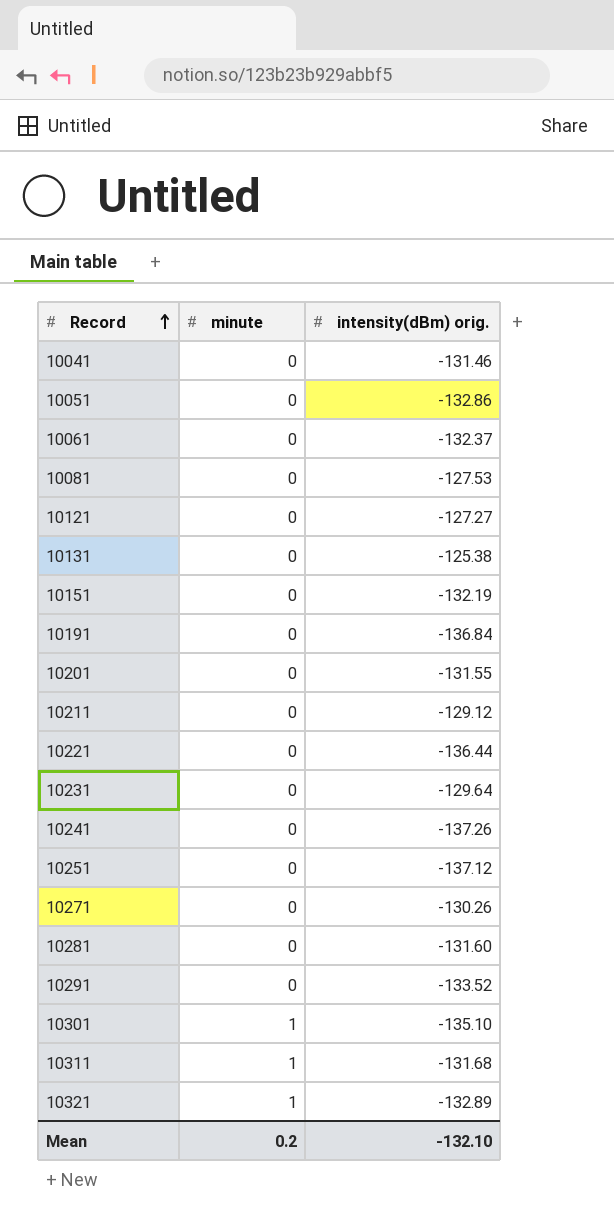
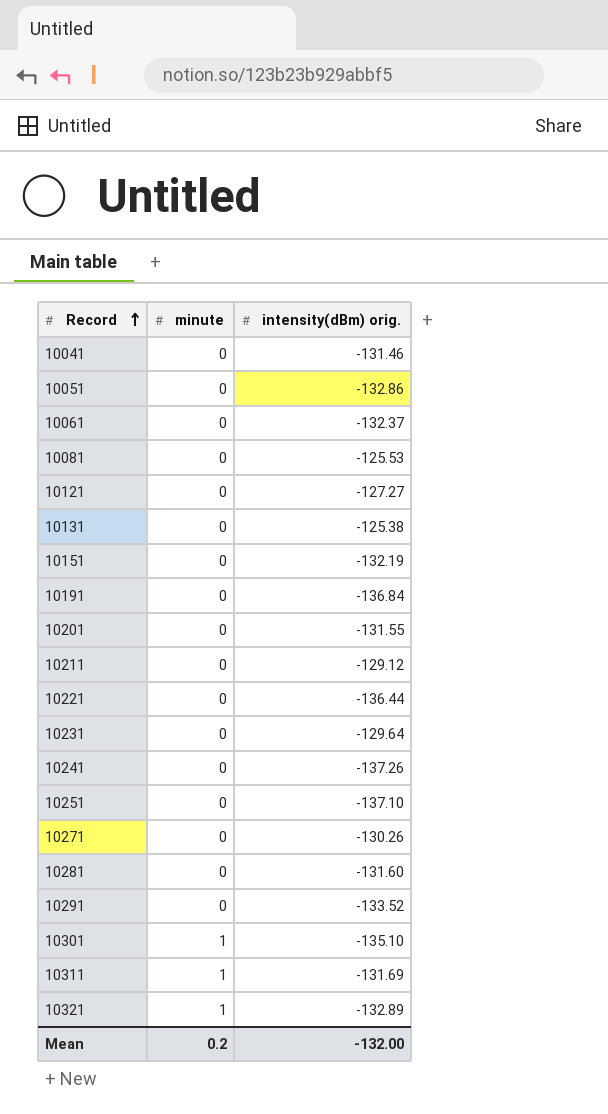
10081 | intensity(dBm) orig.: -127.53 -> -125.53
10251 | intensity(dBm) orig.: -137.12 -> -137.10
10311 | intensity(dBm) orig.: -131.68 -> -131.69
Mean | intensity(dBm) orig.: -132.10 -> -132.00

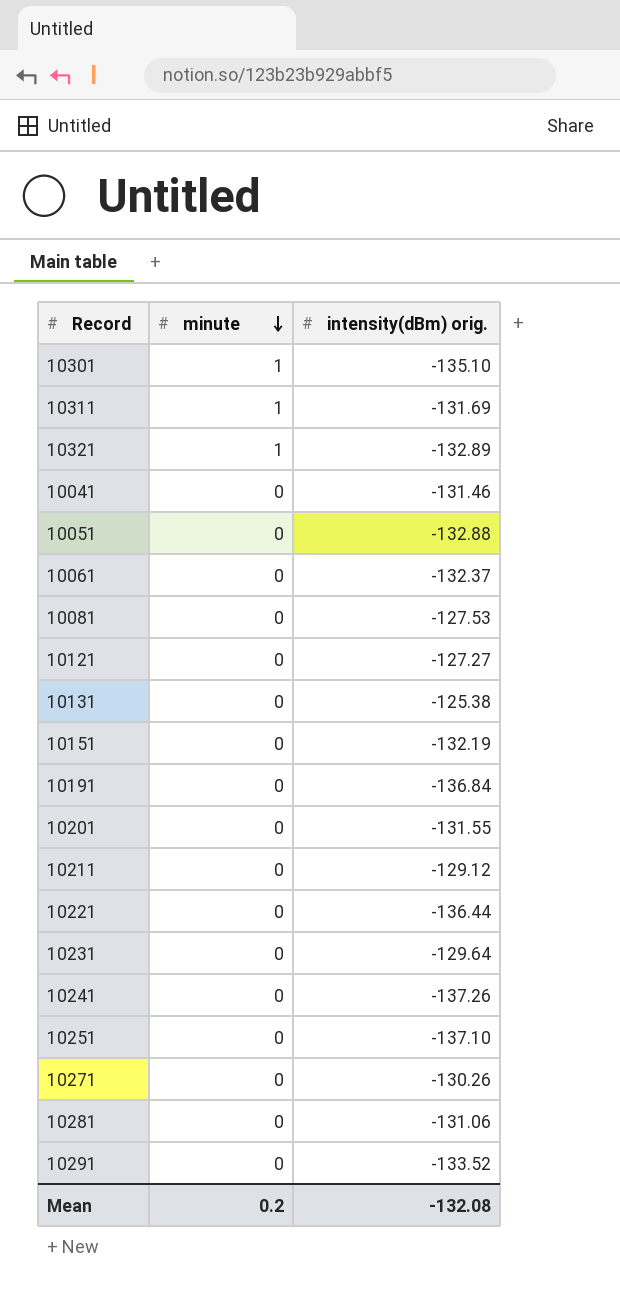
row order: Record ascending -> minute descending
10051 | intensity(dBm) orig.: -132.86 -> -132.88
10081 | intensity(dBm) orig.: -125.53 -> -127.53
10281 | intensity(dBm) orig.: -131.60 -> -131.06
Mean | intensity(dBm) orig.: -132.00 -> -132.08

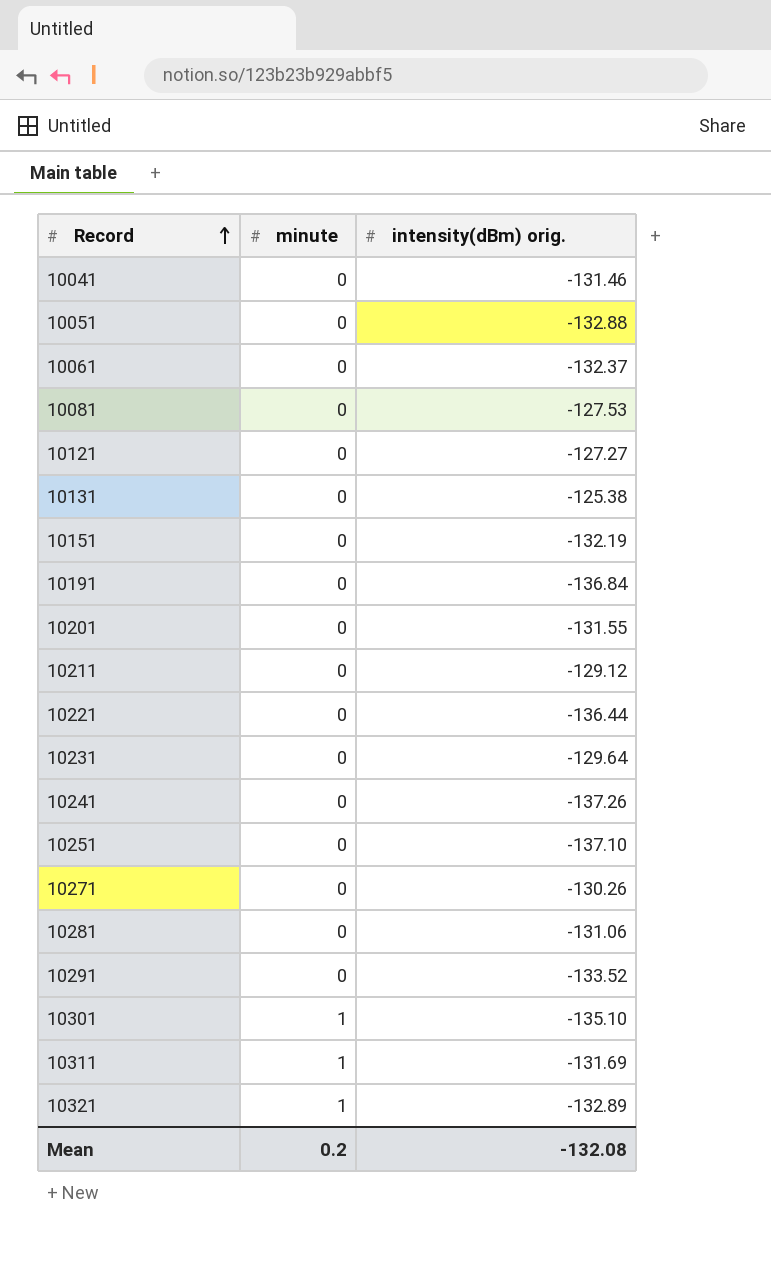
row order: minute descending -> Record ascending

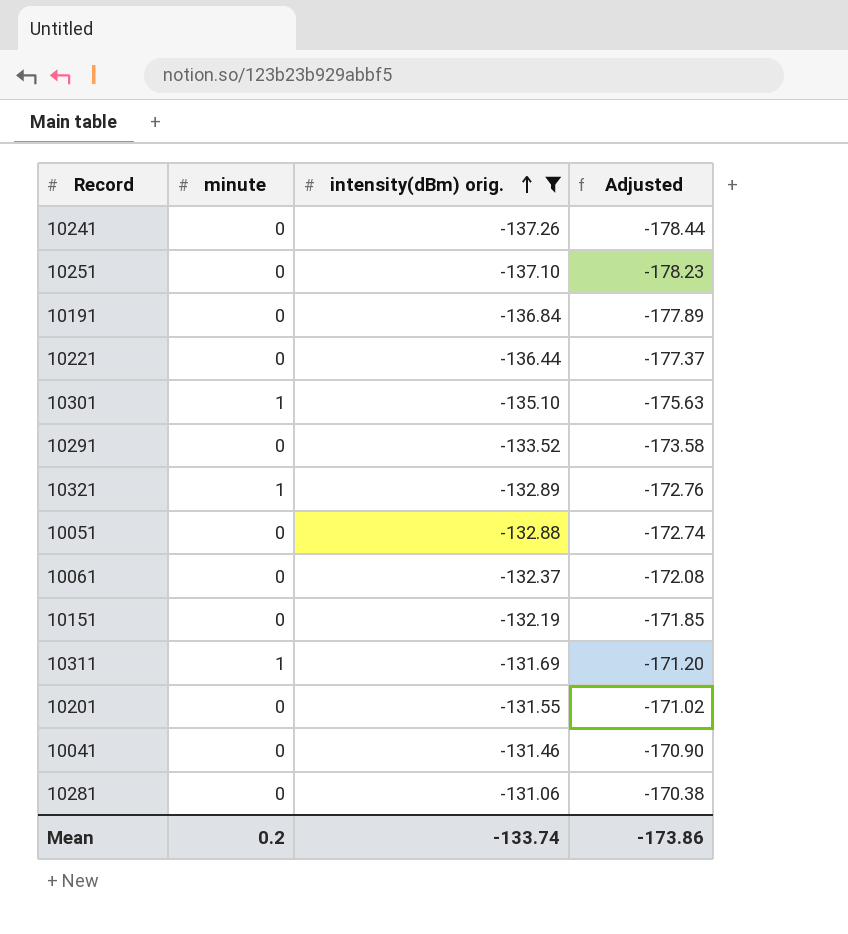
filter: none -> intensity(dBm) orig. <= -131.06
row order: Record ascending -> intensity(dBm) orig. ascending
column Adjusted | formula: none -> [intensity(dBm) orig.] * 1.3
Mean | intensity(dBm) orig.: -132.08 -> -133.74

